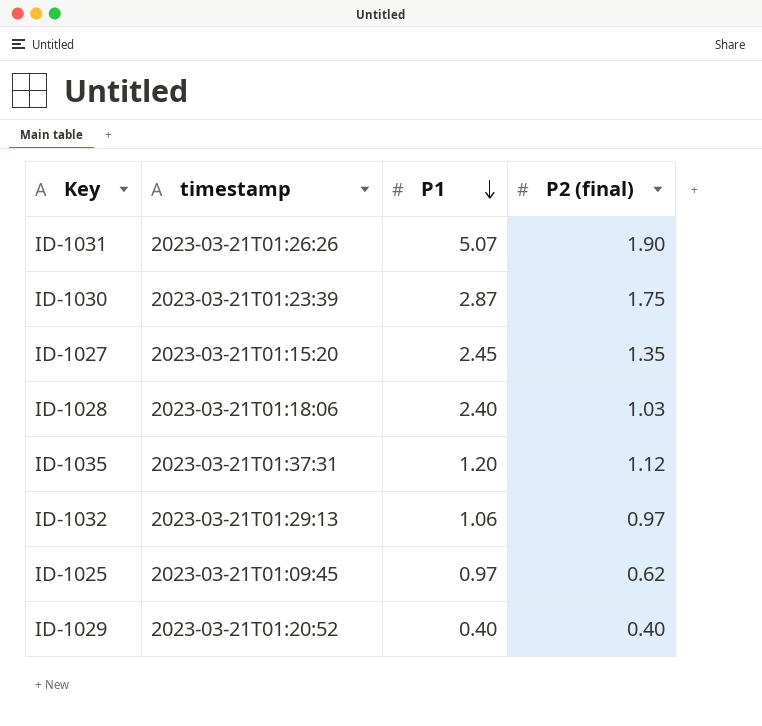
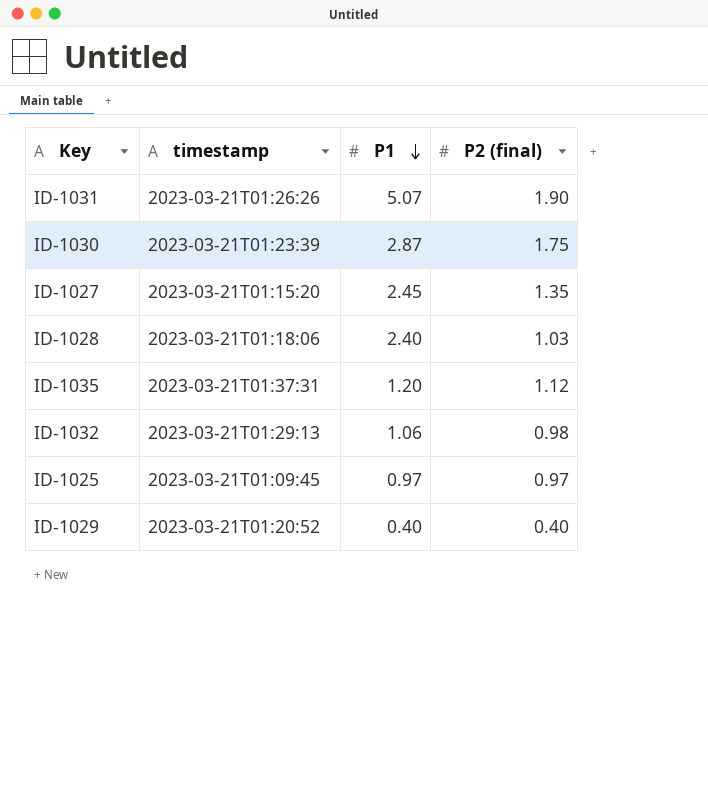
ID-1032 | P2 (final): 0.97 -> 0.98
ID-1025 | P2 (final): 0.62 -> 0.97

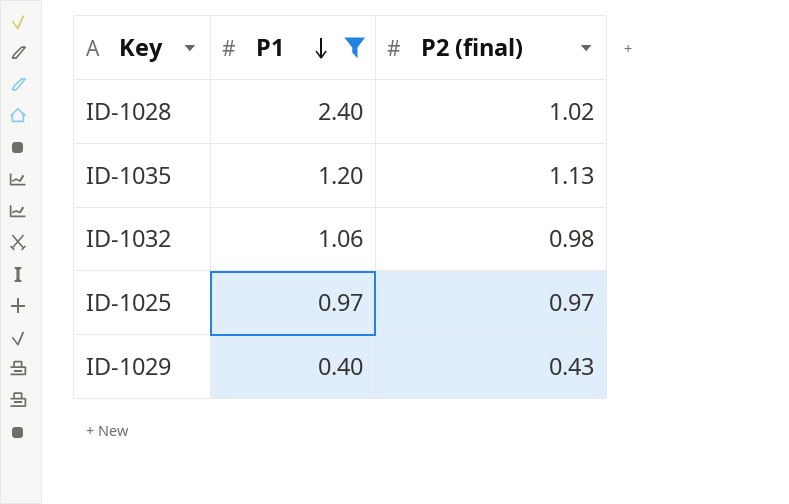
filter: none -> P1 <= 2.40
column timestamp | position: 2 -> none
ID-1028 | P2 (final): 1.03 -> 1.02
ID-1035 | P2 (final): 1.12 -> 1.13
ID-1029 | P2 (final): 0.40 -> 0.43

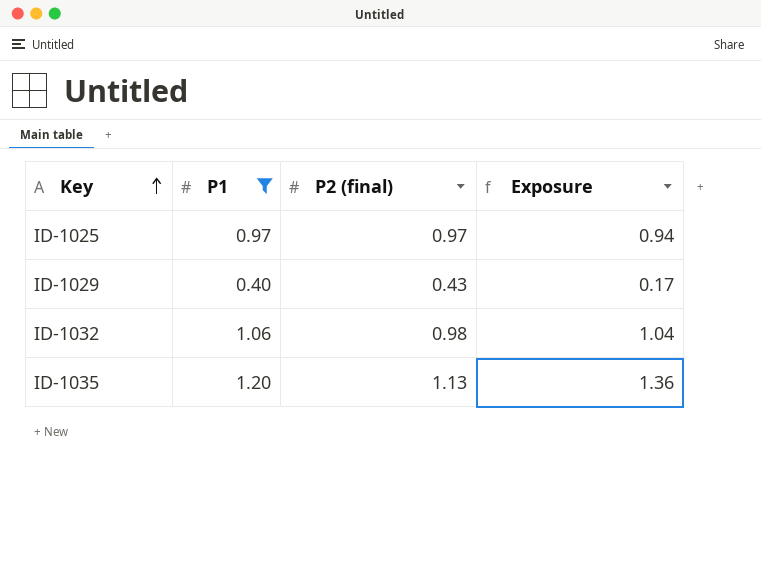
row order: P1 descending -> Key ascending
column Exposure | formula: none -> [P1] * [P2 (final)]
row ID-1028: 2.40 | 1.02 -> none

